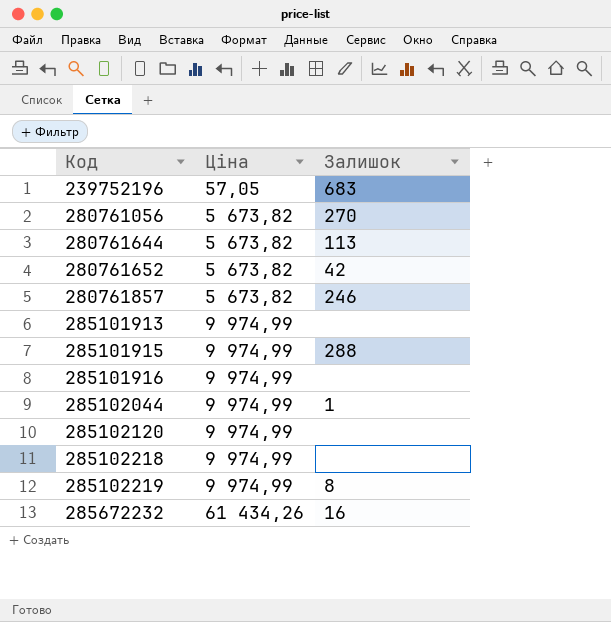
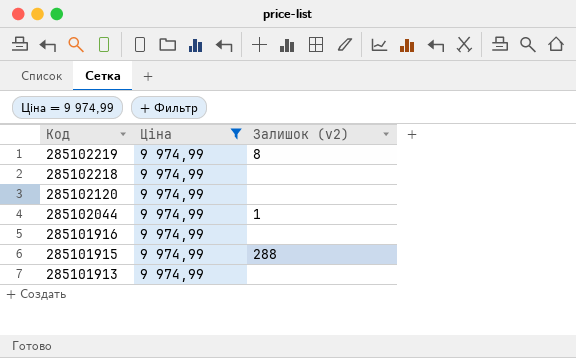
filter: none -> Ціна = 9 974,99
row order: Код ascending -> Код descending
column name: Залишок -> Залишок (v2)

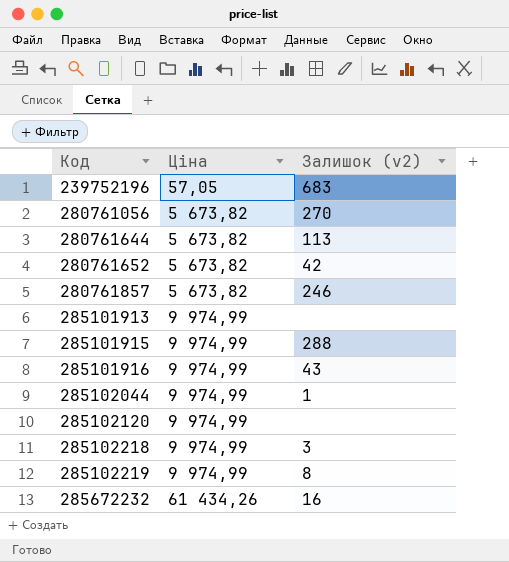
filter: Ціна = 9 974,99 -> none
row order: Код descending -> Код ascending
285101916 | Залишок (v2): none -> 43
285102218 | Залишок (v2): none -> 3

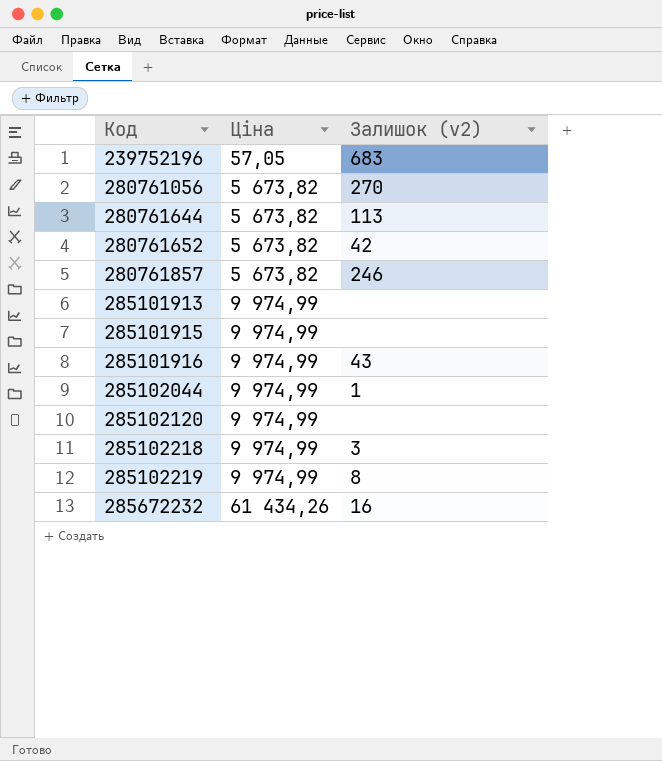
285101915 | Залишок (v2): 288 -> none

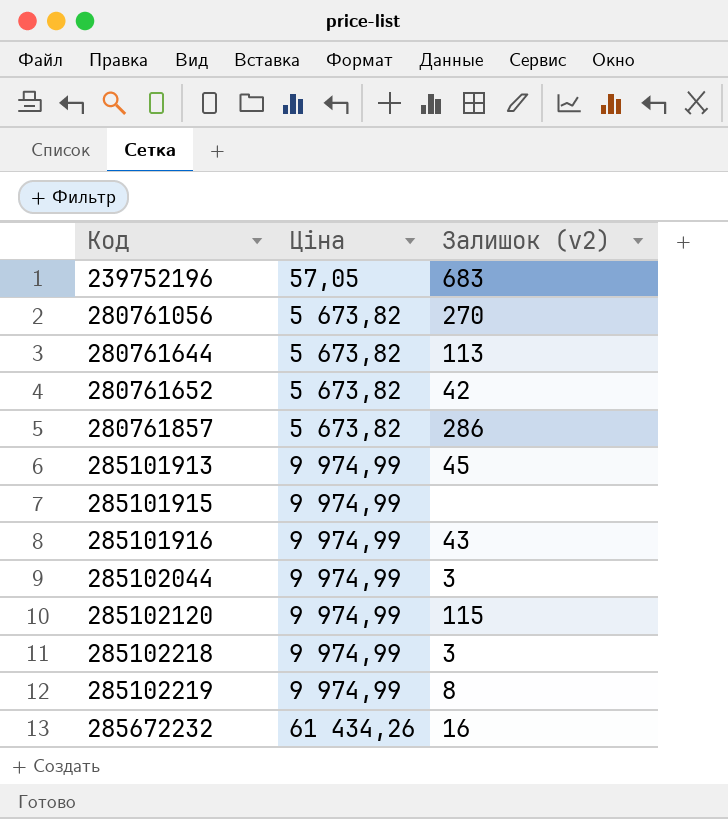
280761857 | Залишок (v2): 246 -> 286
285101913 | Залишок (v2): none -> 45
285102044 | Залишок (v2): 1 -> 3
285102120 | Залишок (v2): none -> 115

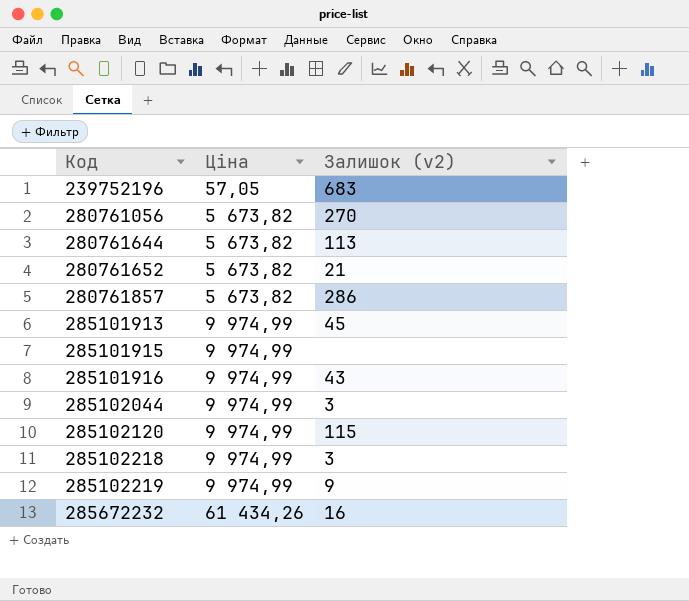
280761652 | Залишок (v2): 42 -> 21
285102219 | Залишок (v2): 8 -> 9

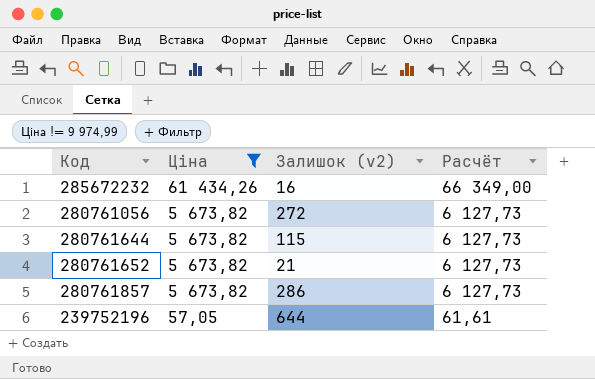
filter: none -> Ціна != 9 974,99
row order: Код ascending -> Ціна descending
column Расчёт | formula: none -> [Ціна] * 1,08
280761056 | Залишок (v2): 270 -> 272
280761644 | Залишок (v2): 113 -> 115
239752196 | Залишок (v2): 683 -> 644

